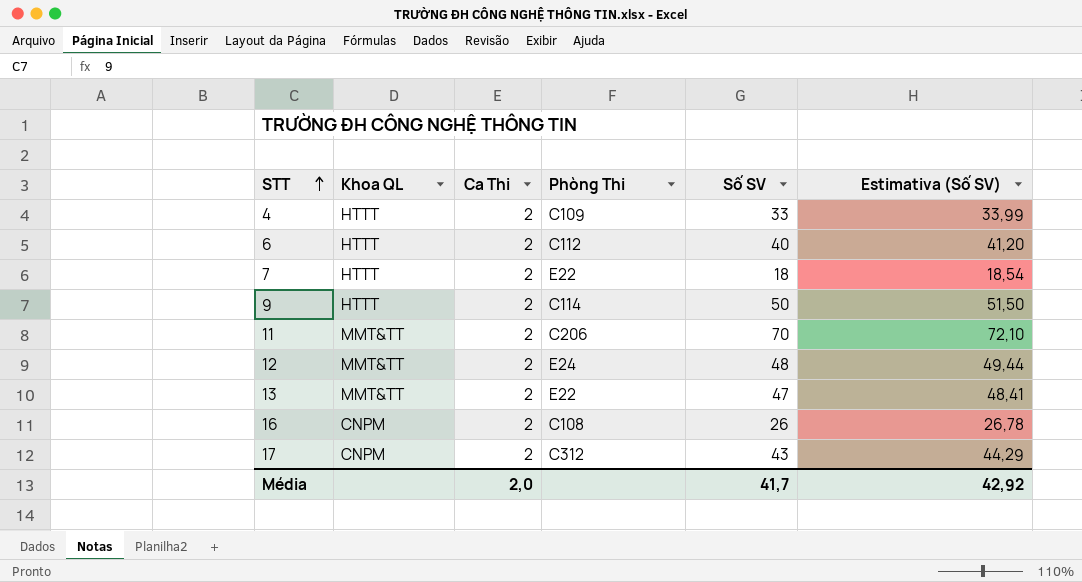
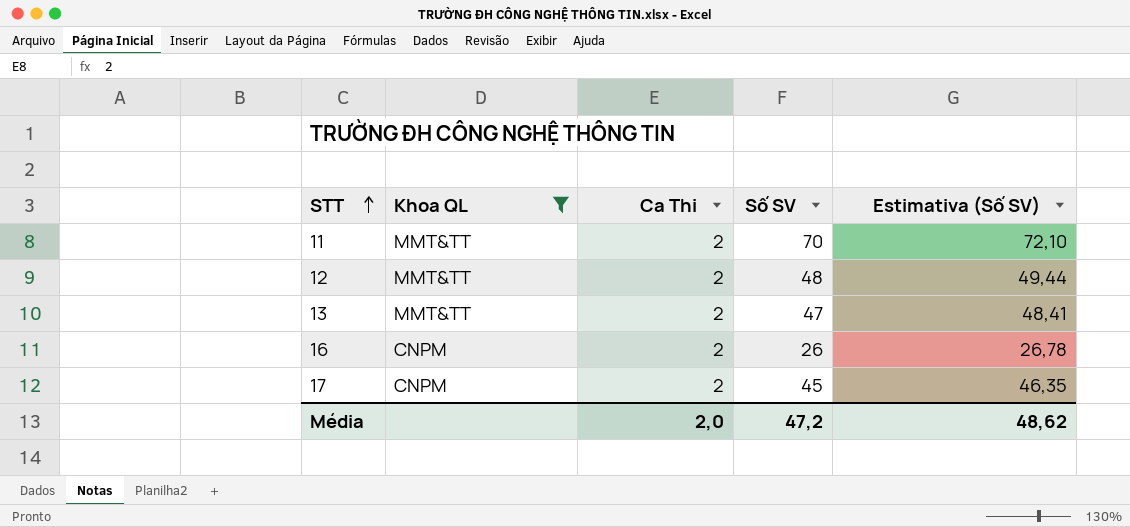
filter: none -> Khoa QL != HTTT
column Phòng Thi | position: 4 -> none
17 | Số SV: 43 -> 45
17 | Estimativa (Số SV): 44,29 -> 46,35
Média | Số SV: 41,7 -> 47,2
Média | Estimativa (Số SV): 42,92 -> 48,62

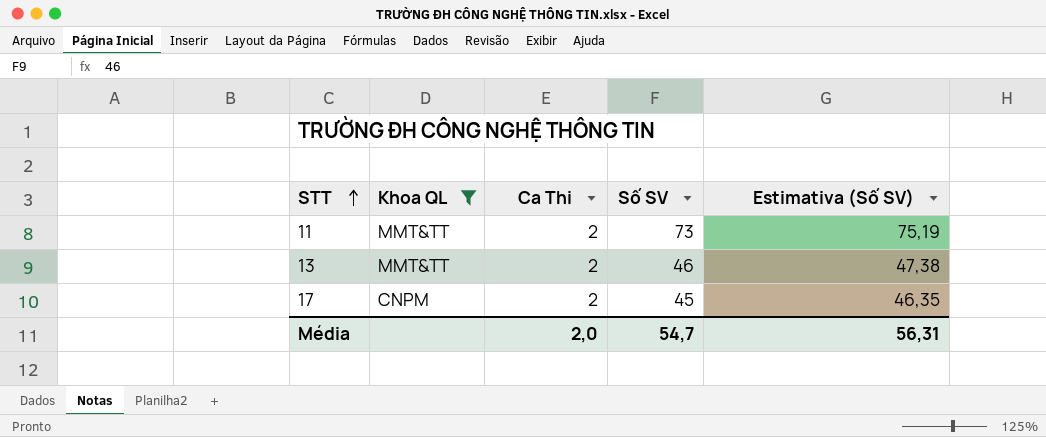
row 12: MMT&TT | 2 | 48 | 49,44 -> none
row 16: CNPM | 2 | 26 | 26,78 -> none
11 | Số SV: 70 -> 73
11 | Estimativa (Số SV): 72,10 -> 75,19
13 | Số SV: 47 -> 46
13 | Estimativa (Số SV): 48,41 -> 47,38
Média | Số SV: 47,2 -> 54,7
Média | Estimativa (Số SV): 48,62 -> 56,31

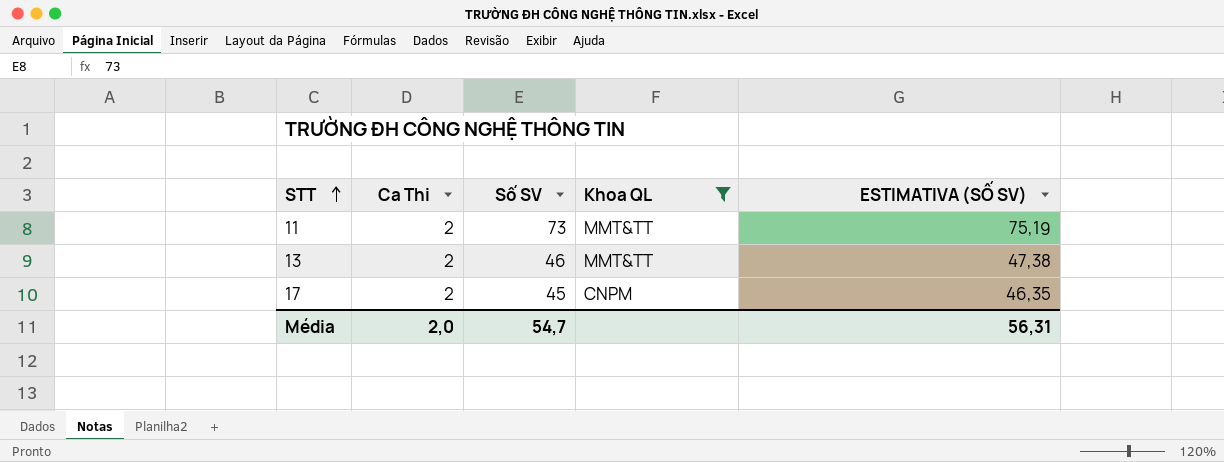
column Khoa QL | position: 2 -> 4
column name: Estimativa (Số SV) -> ESTIMATIVA (SỐ SV)

